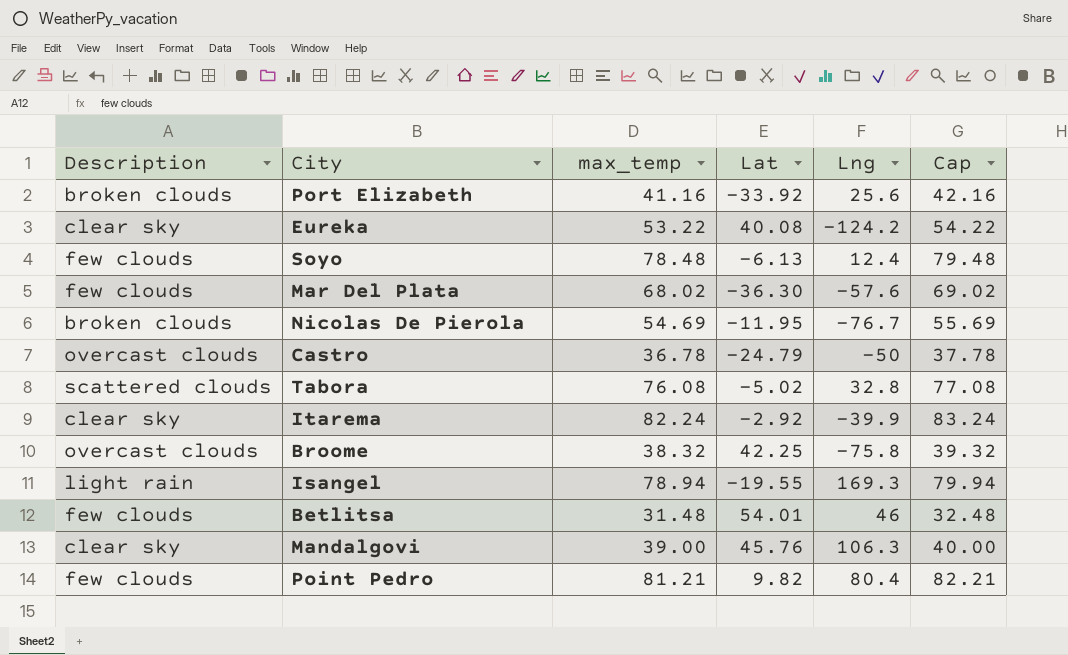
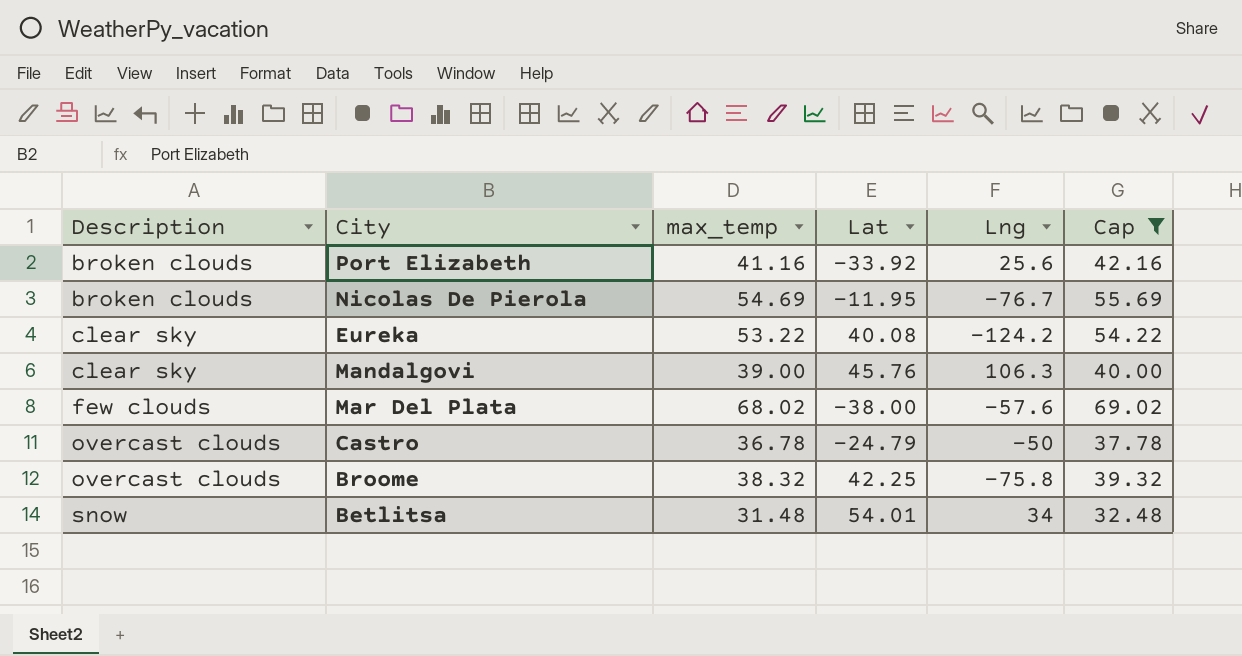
filter: none -> Cap <= 69.02
row order: none -> Description ascending
Mar Del Plata | Lat: -36.30 -> -38.00
Betlitsa | Description: few clouds -> snow
Betlitsa | Lng: 46 -> 34

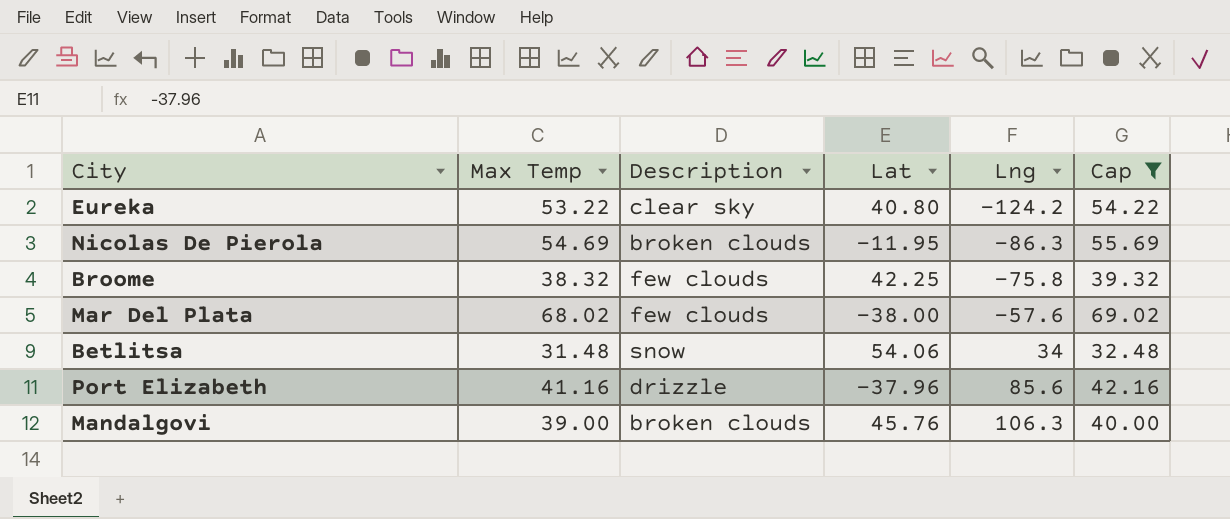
row order: Description ascending -> Lng ascending
column name: max_temp -> Max Temp
column Description | position: 1 -> 3
row Castro: overcast clouds | 36.78 | -24.79 | -50 | 37.78 -> none
Eureka | Lat: 40.08 -> 40.80
Nicolas De Pierola | Lng: -76.7 -> -86.3
Broome | Description: overcast clouds -> few clouds
Betlitsa | Lat: 54.01 -> 54.06
Port Elizabeth | Description: broken clouds -> drizzle
Port Elizabeth | Lat: -33.92 -> -37.96
Port Elizabeth | Lng: 25.6 -> 85.6
Mandalgovi | Description: clear sky -> broken clouds

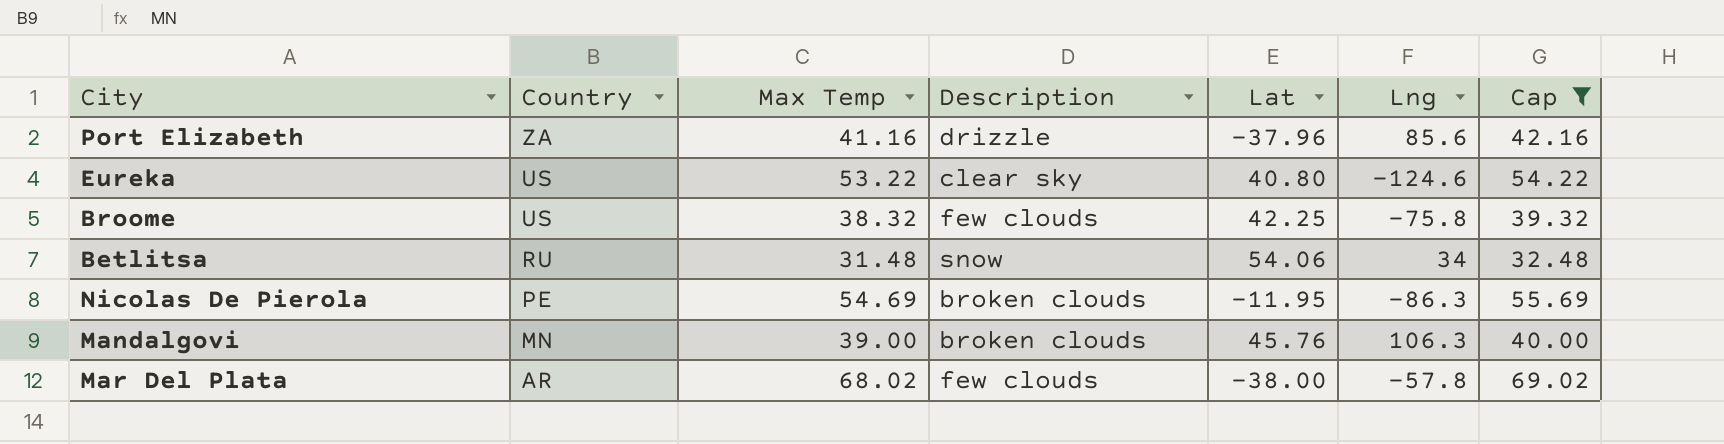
row order: Lng ascending -> Country descending
column Country | position: none -> 2
Eureka | Lng: -124.2 -> -124.6
Mar Del Plata | Lng: -57.6 -> -57.8

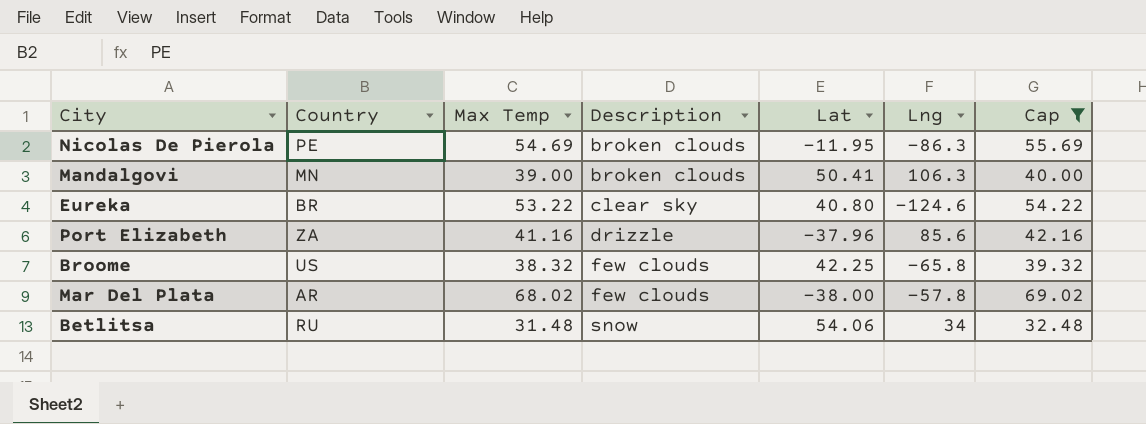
row order: Country descending -> Description ascending
Mandalgovi | Lat: 45.76 -> 50.41
Eureka | Country: US -> BR
Broome | Lng: -75.8 -> -65.8

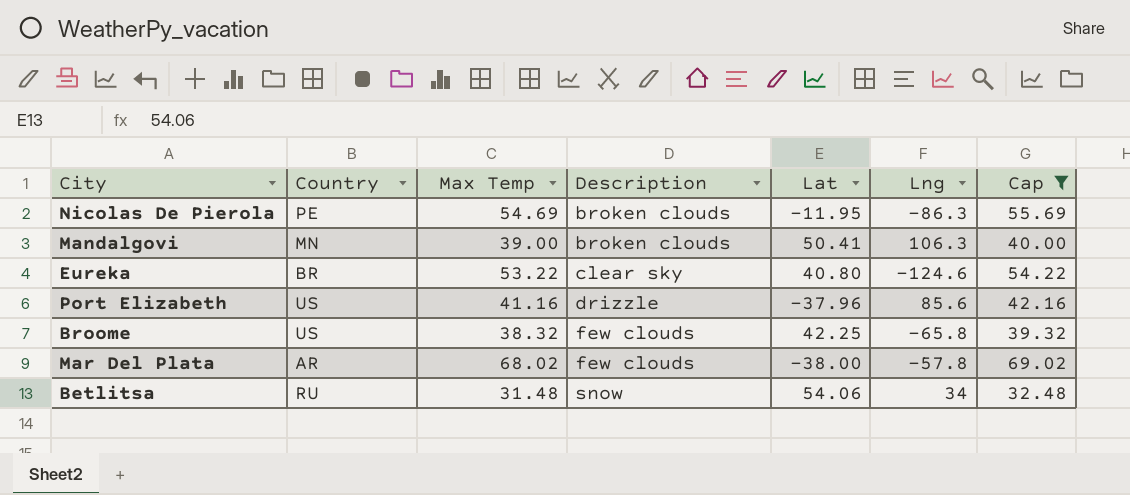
Port Elizabeth | Country: ZA -> US

